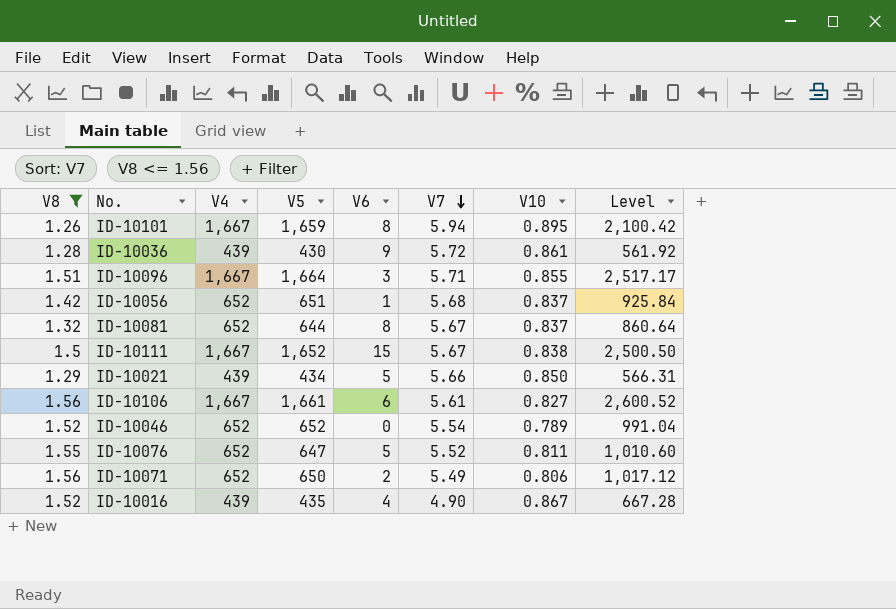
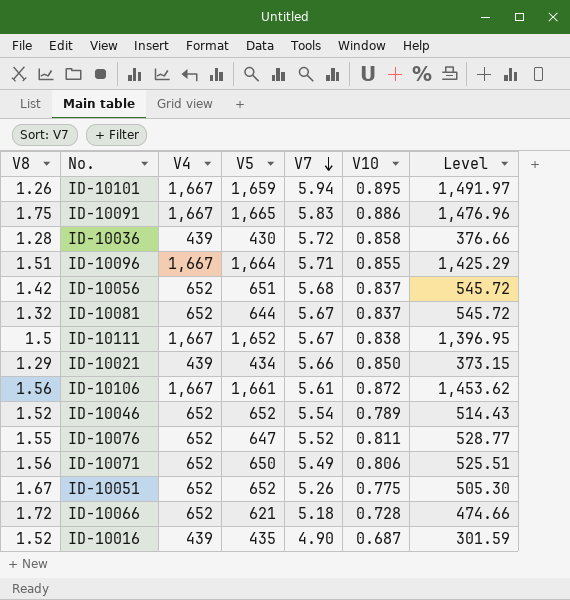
filter: V8 <= 1.56 -> none
column V6 | formula: [V4] - [V5] -> none
column Level | formula: [V8] * [V4] -> [V4] * [V10]
ID-10036 | V10: 0.861 -> 0.858
ID-10106 | V10: 0.827 -> 0.872
ID-10016 | V10: 0.867 -> 0.687

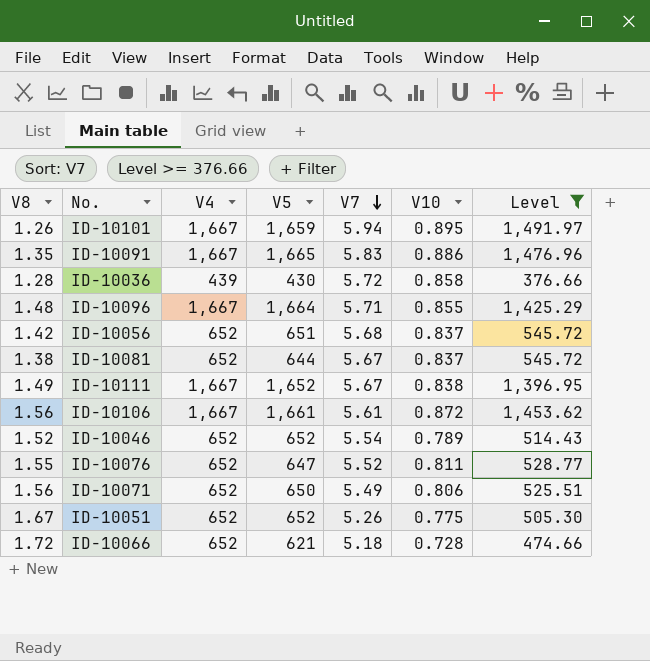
filter: none -> Level >= 376.66
ID-10091 | V8: 1.75 -> 1.35
ID-10096 | V8: 1.51 -> 1.48
ID-10081 | V8: 1.32 -> 1.38
ID-10111 | V8: 1.5 -> 1.49

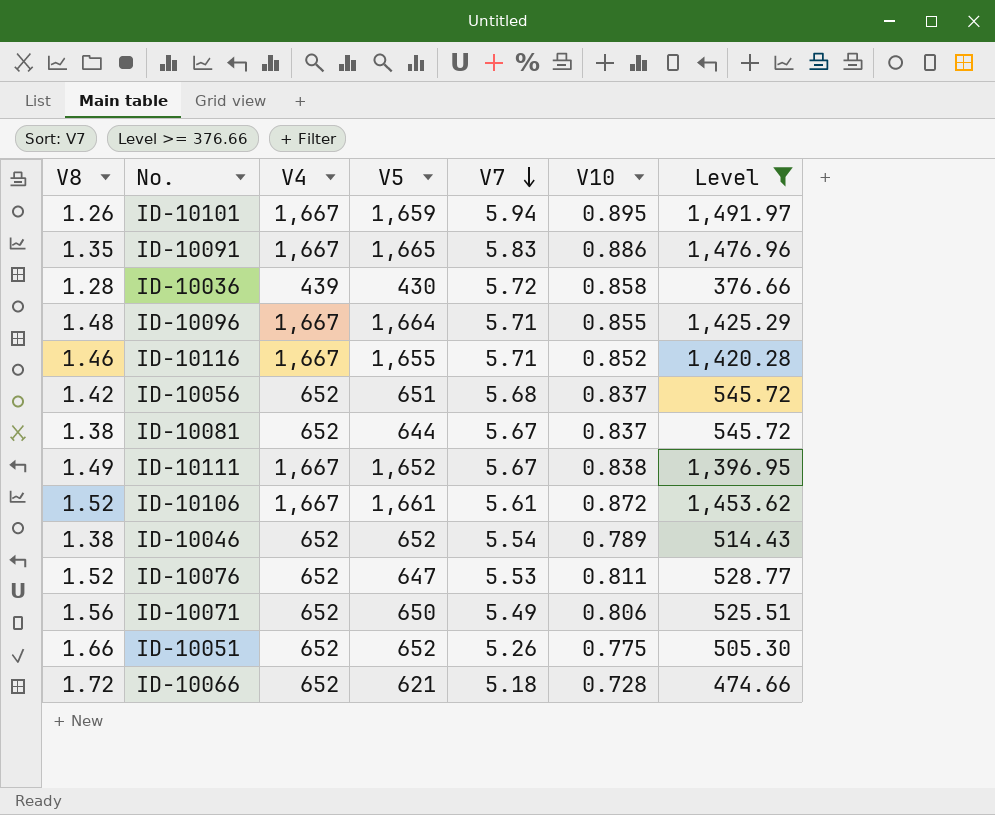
row ID-10116: none -> 1.46 | 1,667 | 1,655 | 5.71 | 0.852 | 1,420.28
ID-10106 | V8: 1.56 -> 1.52
ID-10046 | V8: 1.52 -> 1.38
ID-10076 | V8: 1.55 -> 1.52
ID-10076 | V7: 5.52 -> 5.53
ID-10051 | V8: 1.67 -> 1.66

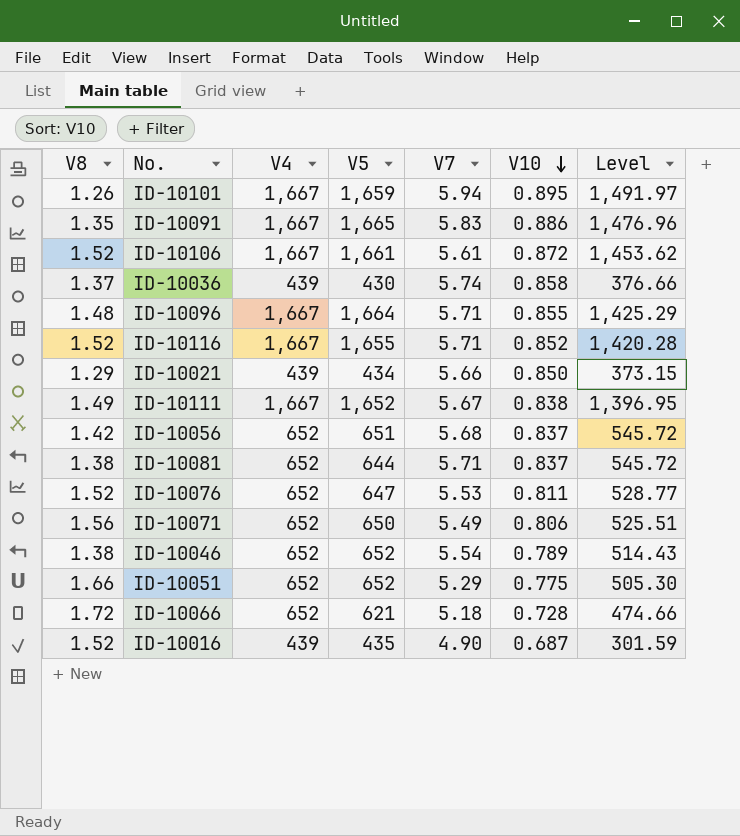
filter: Level >= 376.66 -> none
row order: V7 descending -> V10 descending
ID-10036 | V8: 1.28 -> 1.37
ID-10036 | V7: 5.72 -> 5.74
ID-10116 | V8: 1.46 -> 1.52
ID-10081 | V7: 5.67 -> 5.71
ID-10051 | V7: 5.26 -> 5.29

